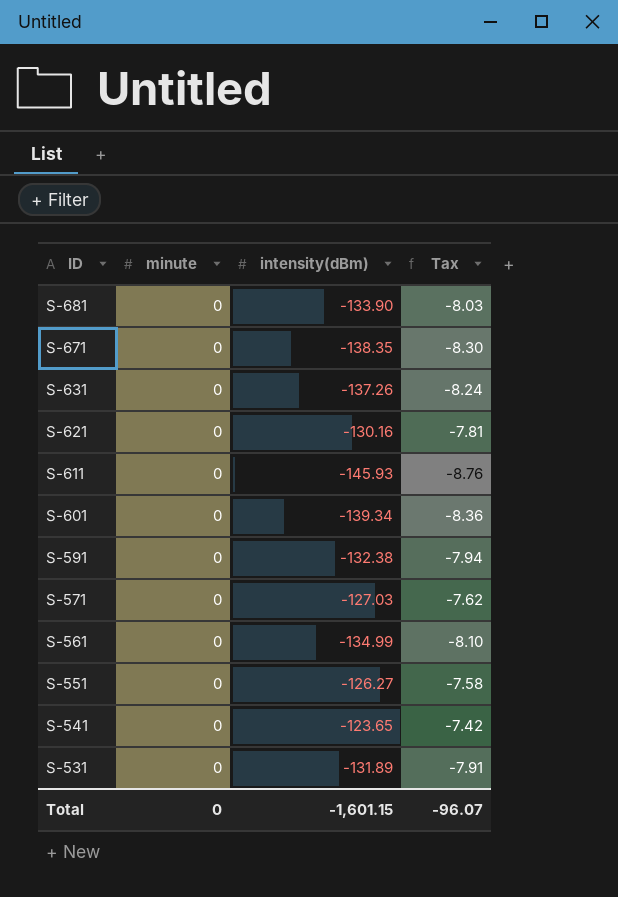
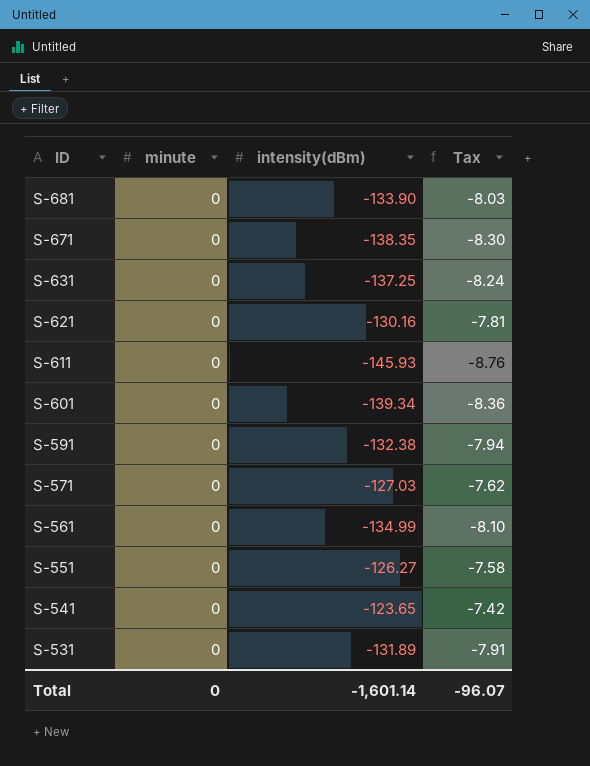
S-631 | intensity(dBm): -137.26 -> -137.25
Total | intensity(dBm): -1,601.15 -> -1,601.14

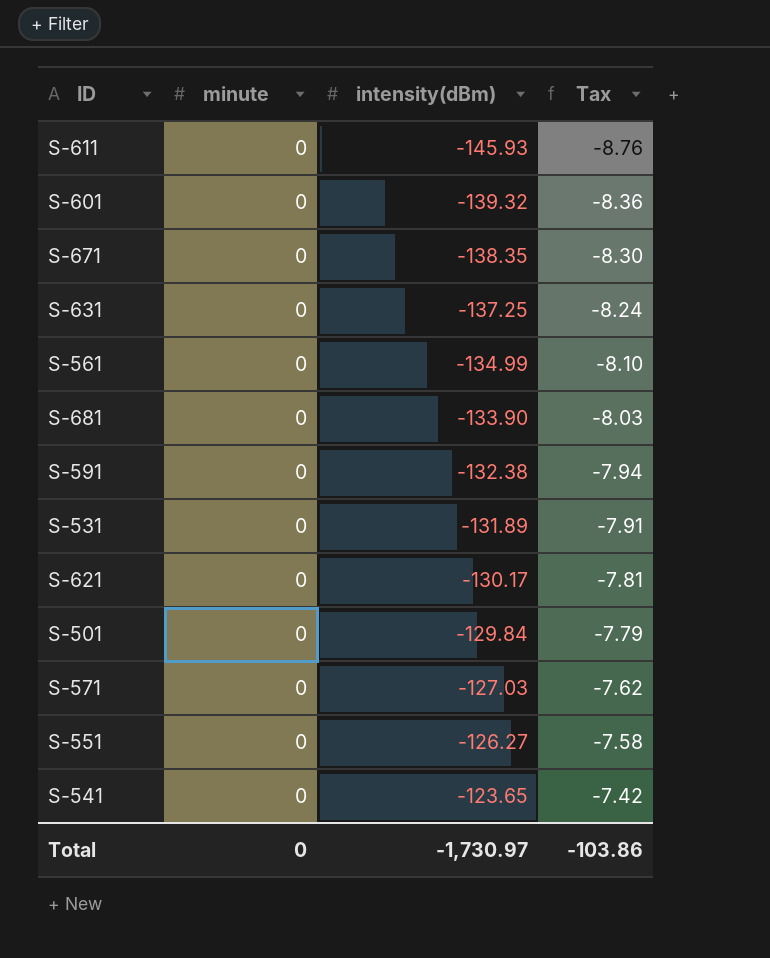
row order: ID descending -> intensity(dBm) ascending
S-601 | intensity(dBm): -139.34 -> -139.32
S-621 | intensity(dBm): -130.16 -> -130.17
row S-501: none -> 0 | -129.84 | -7.79
Total | intensity(dBm): -1,601.14 -> -1,730.97
Total | Tax: -96.07 -> -103.86

